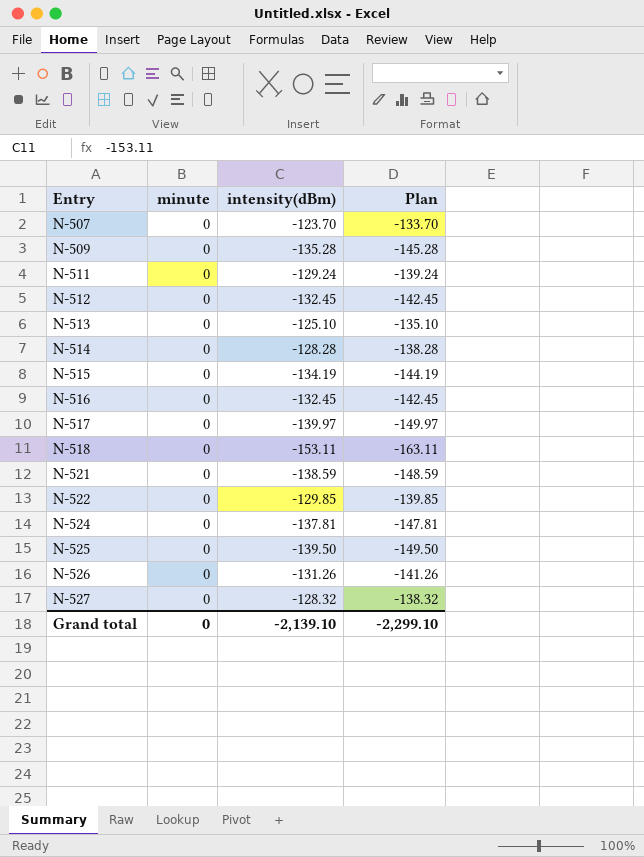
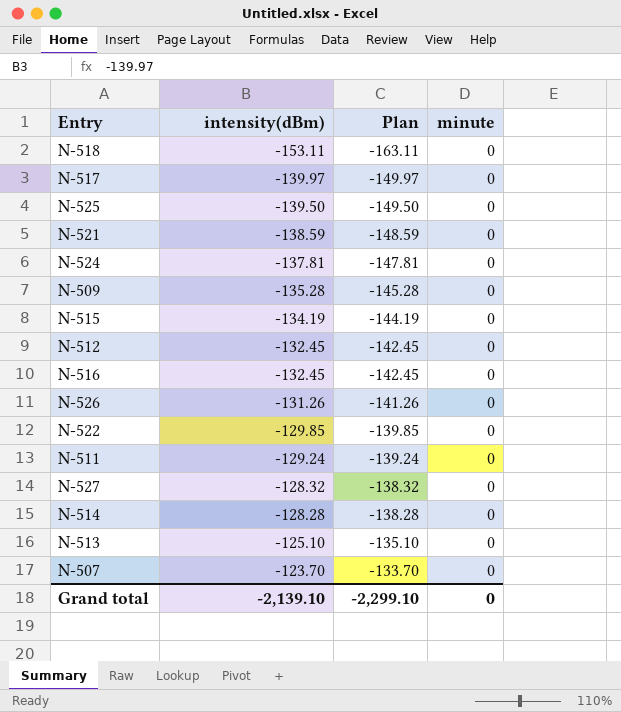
row order: Entry ascending -> intensity(dBm) ascending
column minute | position: 2 -> 4

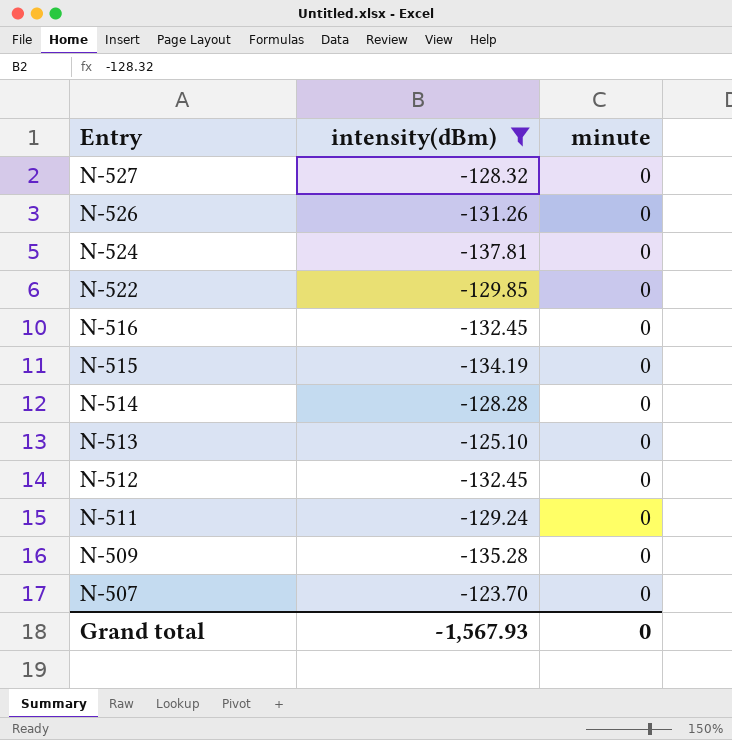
filter: none -> intensity(dBm) >= -137.81
row order: intensity(dBm) ascending -> Entry descending
column Plan | formula: [intensity(dBm)] - 10 -> none
Grand total | intensity(dBm): -2,139.10 -> -1,567.93

